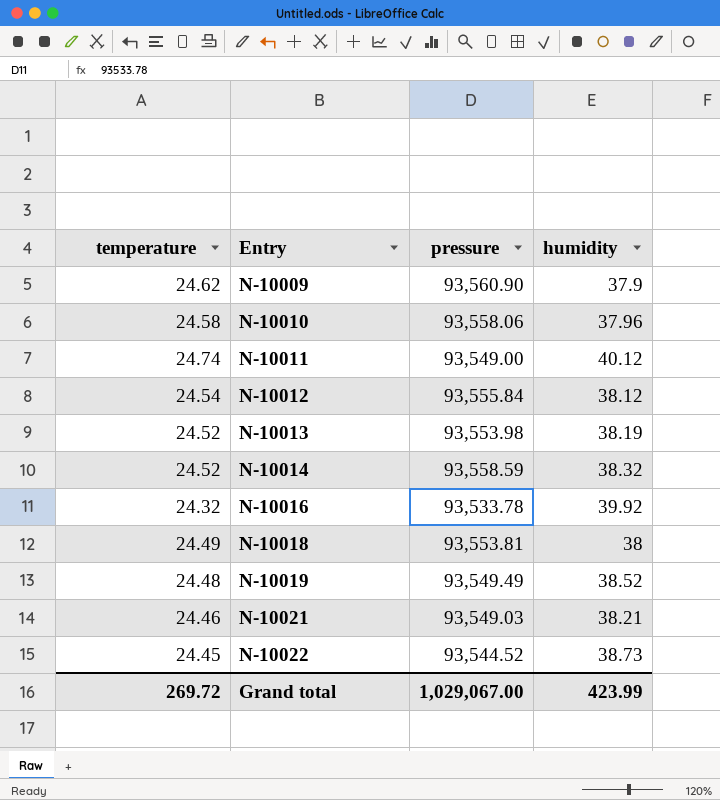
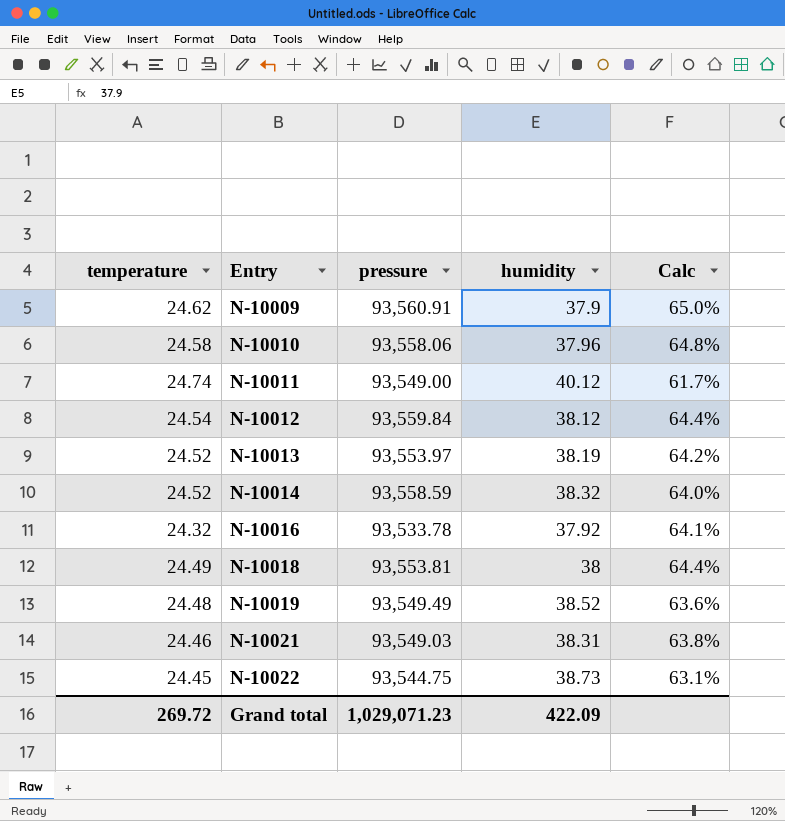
column Calc | formula: none -> [temperature] / [humidity]
N-10009 | pressure: 93,560.90 -> 93,560.91
N-10012 | pressure: 93,555.84 -> 93,559.84
N-10013 | pressure: 93,553.98 -> 93,553.97
N-10016 | humidity: 39.92 -> 37.92
N-10021 | humidity: 38.21 -> 38.31
N-10022 | pressure: 93,544.52 -> 93,544.75
Grand total | pressure: 1,029,067.00 -> 1,029,071.23
Grand total | humidity: 423.99 -> 422.09

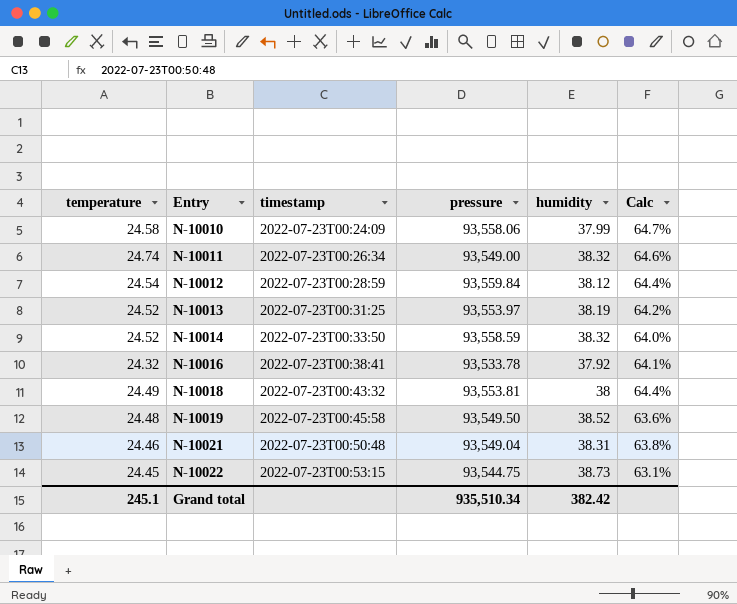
column timestamp | position: none -> 3
row N-10009: 24.62 | 93,560.91 | 37.9 | 65.0% -> none
N-10010 | humidity: 37.96 -> 37.99
N-10010 | Calc: 64.8% -> 64.7%
N-10011 | humidity: 40.12 -> 38.32
N-10011 | Calc: 61.7% -> 64.6%
N-10019 | pressure: 93,549.49 -> 93,549.50
N-10021 | pressure: 93,549.03 -> 93,549.04
Grand total | temperature: 269.72 -> 245.1
Grand total | pressure: 1,029,071.23 -> 935,510.34
Grand total | humidity: 422.09 -> 382.42

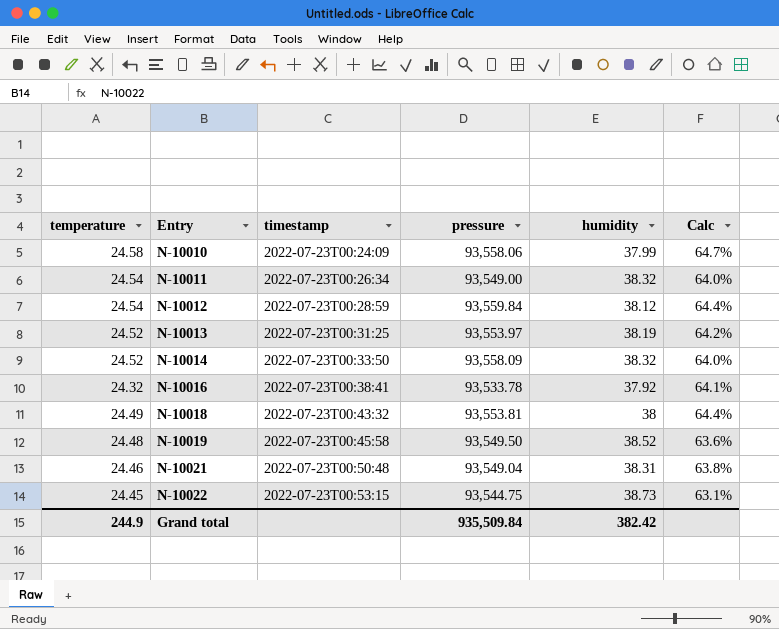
N-10011 | temperature: 24.74 -> 24.54
N-10011 | Calc: 64.6% -> 64.0%
N-10014 | pressure: 93,558.59 -> 93,558.09
Grand total | temperature: 245.1 -> 244.9
Grand total | pressure: 935,510.34 -> 935,509.84

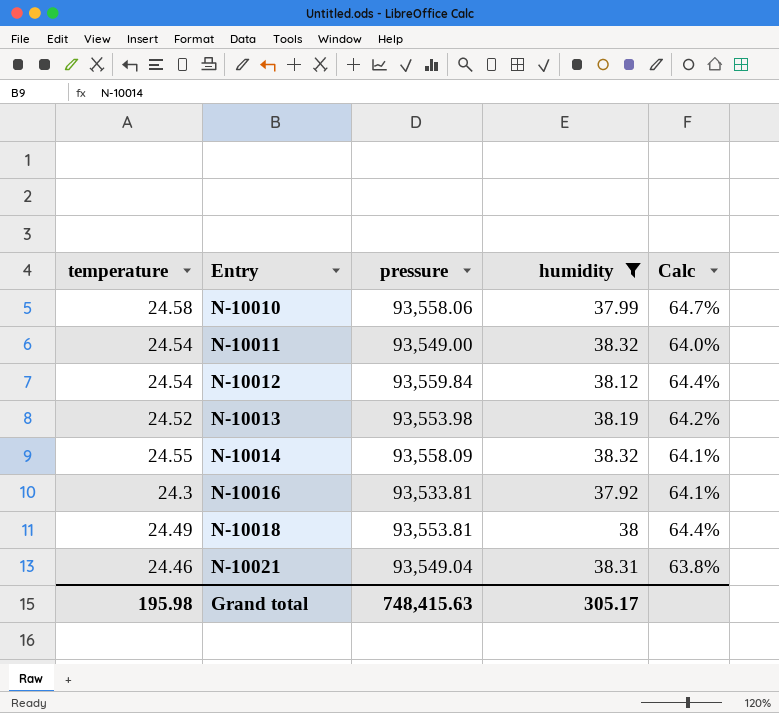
filter: none -> humidity <= 38.32
column timestamp | position: 3 -> none
N-10013 | pressure: 93,553.97 -> 93,553.98
N-10014 | temperature: 24.52 -> 24.55
N-10014 | Calc: 64.0% -> 64.1%
N-10016 | temperature: 24.32 -> 24.3
N-10016 | pressure: 93,533.78 -> 93,533.81
Grand total | temperature: 244.9 -> 195.98
Grand total | pressure: 935,509.84 -> 748,415.63
Grand total | humidity: 382.42 -> 305.17

